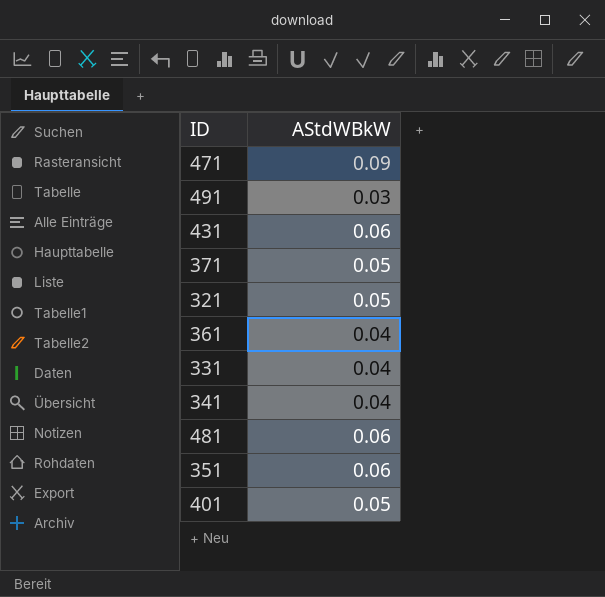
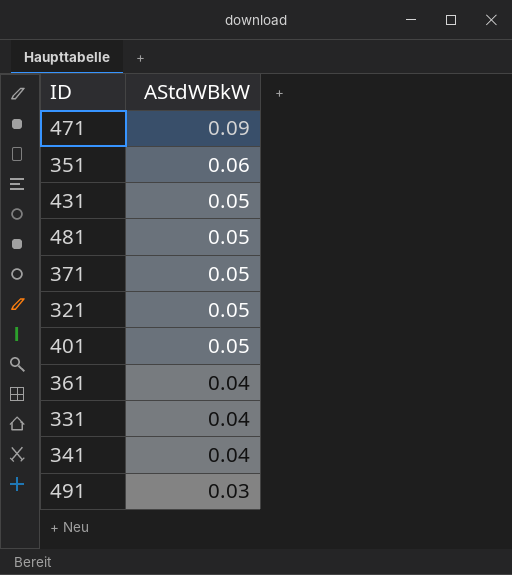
row order: none -> AStdWBkW descending
431 | AStdWBkW: 0.06 -> 0.05
481 | AStdWBkW: 0.06 -> 0.05

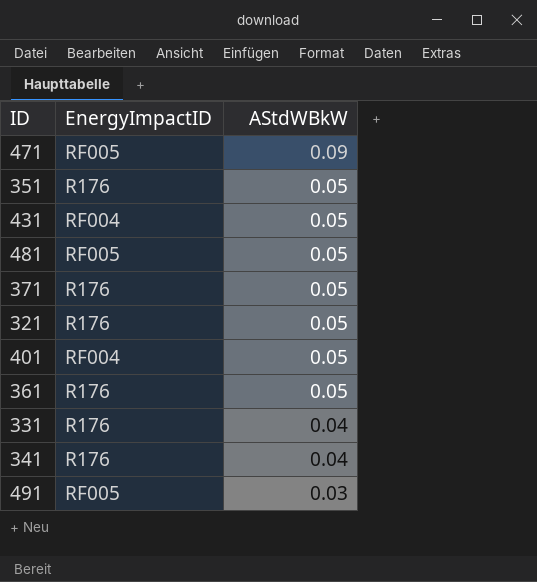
column EnergyImpactID | position: none -> 2
351 | AStdWBkW: 0.06 -> 0.05
361 | AStdWBkW: 0.04 -> 0.05

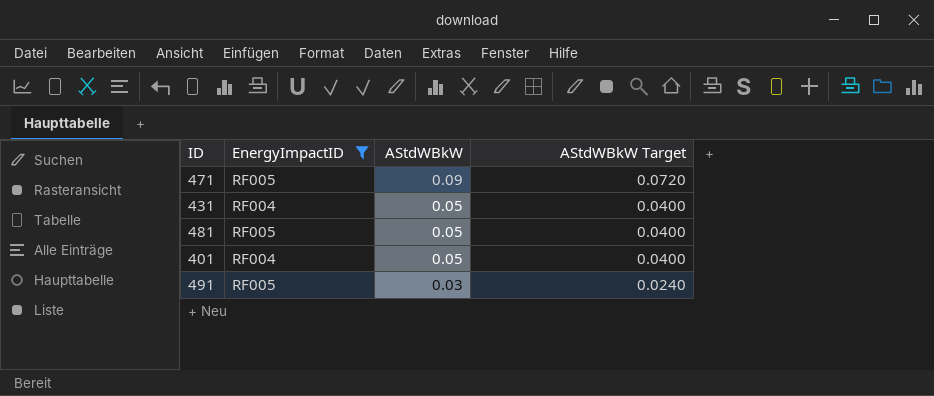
filter: none -> EnergyImpactID != R176
column AStdWBkW Target | formula: none -> [AStdWBkW] * 0.8

